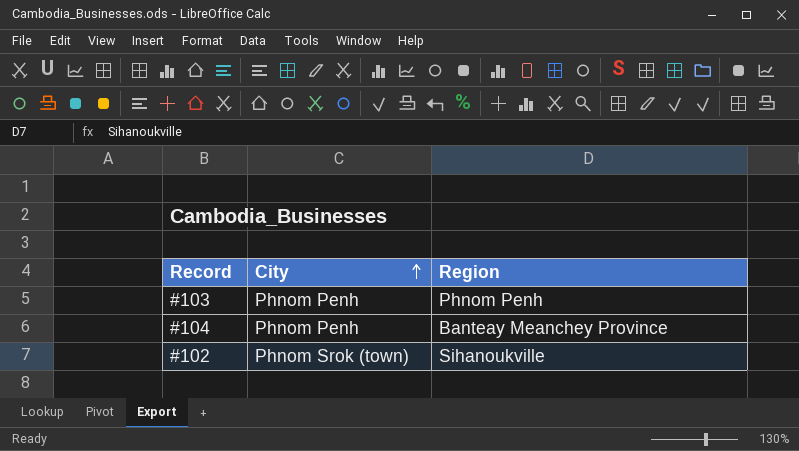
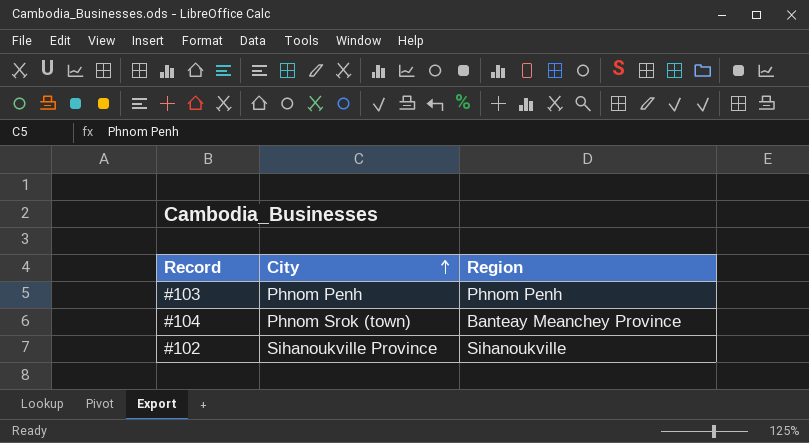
#104 | City: Phnom Penh -> Phnom Srok (town)
#102 | City: Phnom Srok (town) -> Sihanoukville Province

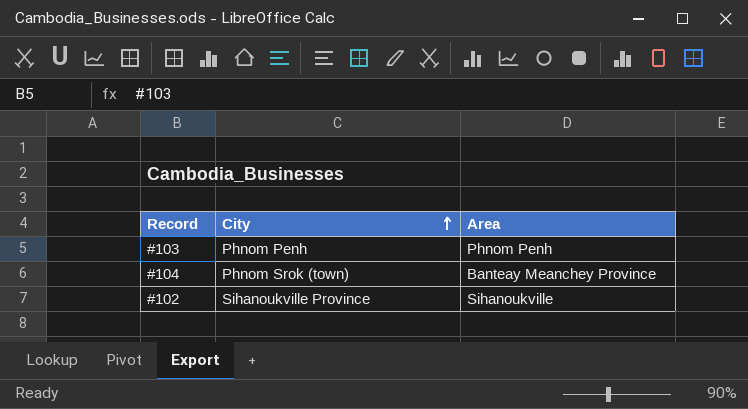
column name: Region -> Area

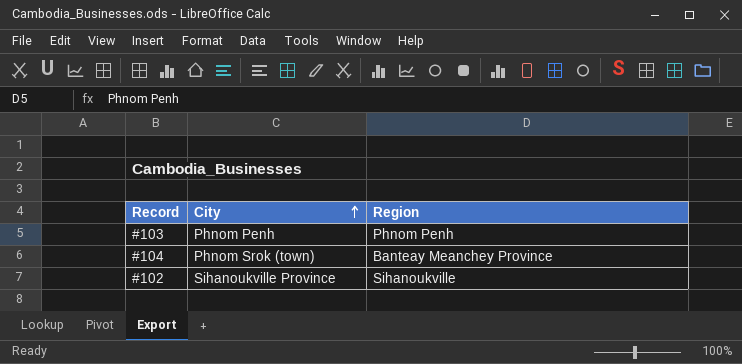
column name: Area -> Region

